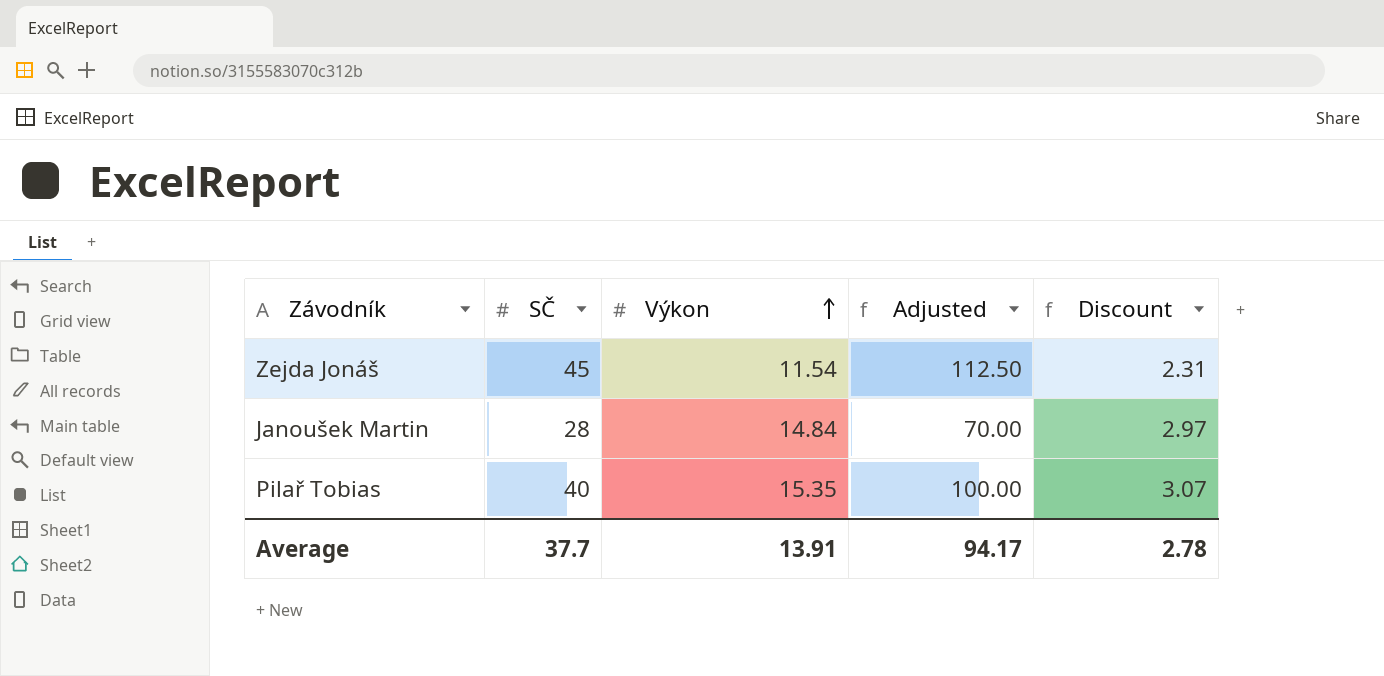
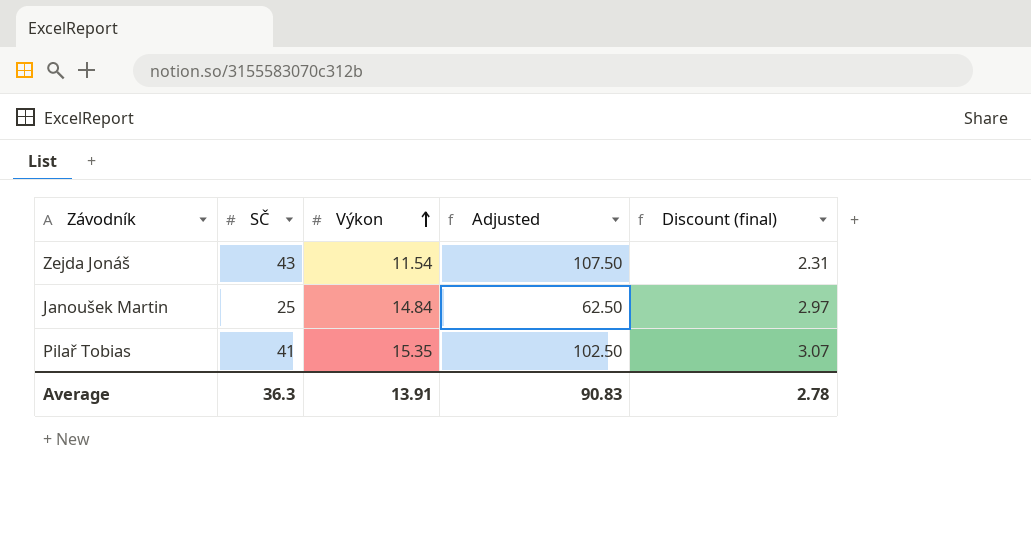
column name: Discount -> Discount (final)
Zejda Jonáš | SČ: 45 -> 43
Zejda Jonáš | Adjusted: 112.50 -> 107.50
Janoušek Martin | SČ: 28 -> 25
Janoušek Martin | Adjusted: 70.00 -> 62.50
Pilař Tobias | SČ: 40 -> 41
Pilař Tobias | Adjusted: 100.00 -> 102.50
Average | SČ: 37.7 -> 36.3
Average | Adjusted: 94.17 -> 90.83

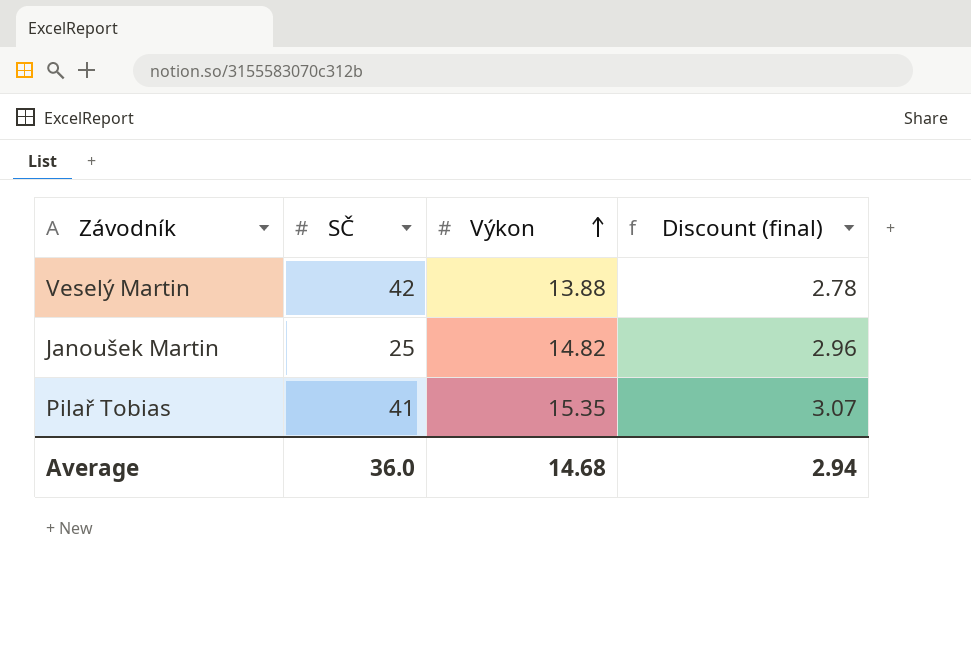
column Adjusted | formula: [SČ] * 2.5 -> none
row Zejda Jonáš: 43 | 11.54 | 107.50 | 2.31 -> none
row Veselý Martin: none -> 42 | 13.88 | 2.78
Janoušek Martin | Výkon: 14.84 -> 14.82
Janoušek Martin | Discount (final): 2.97 -> 2.96
Average | SČ: 36.3 -> 36.0
Average | Výkon: 13.91 -> 14.68
Average | Discount (final): 2.78 -> 2.94

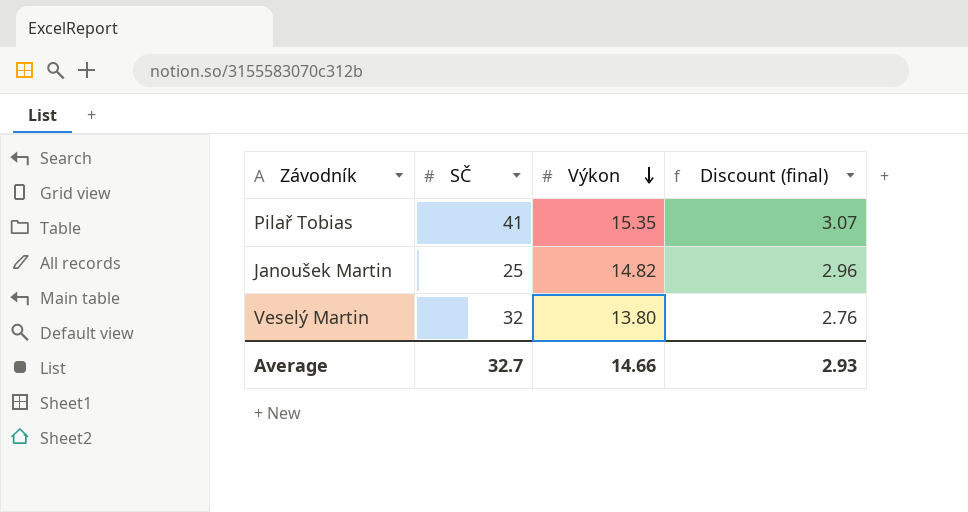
row order: Výkon ascending -> Výkon descending
Veselý Martin | SČ: 42 -> 32
Veselý Martin | Výkon: 13.88 -> 13.80
Veselý Martin | Discount (final): 2.78 -> 2.76
Average | SČ: 36.0 -> 32.7
Average | Výkon: 14.68 -> 14.66
Average | Discount (final): 2.94 -> 2.93

